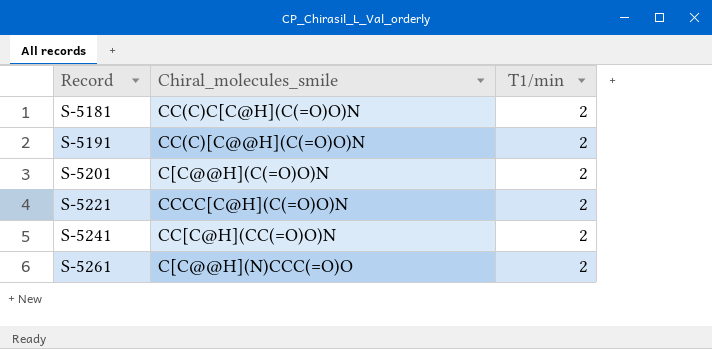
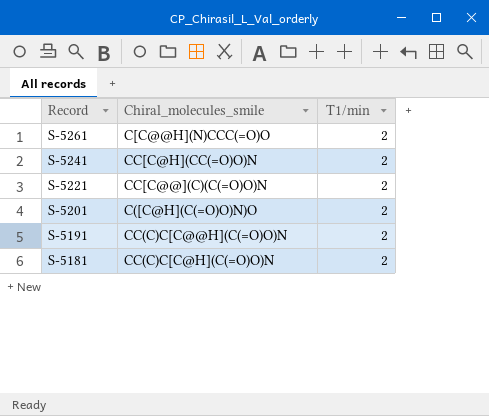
row order: Record ascending -> Record descending
S-5221 | Chiral_molecules_smile: CCCC[C@H](C(=O)O)N -> CC[C@@](C)(C(=O)O)N
S-5201 | Chiral_molecules_smile: C[C@@H](C(=O)O)N -> C([C@H](C(=O)O)N)O
S-5191 | Chiral_molecules_smile: CC(C)[C@@H](C(=O)O)N -> CC(C)C[C@@H](C(=O)O)N

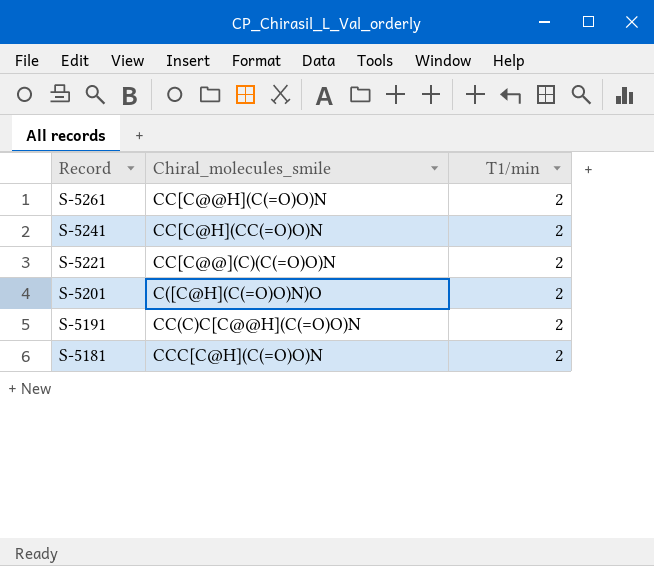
S-5261 | Chiral_molecules_smile: C[C@@H](N)CCC(=O)O -> CC[C@@H](C(=O)O)N
S-5181 | Chiral_molecules_smile: CC(C)C[C@H](C(=O)O)N -> CCC[C@H](C(=O)O)N

